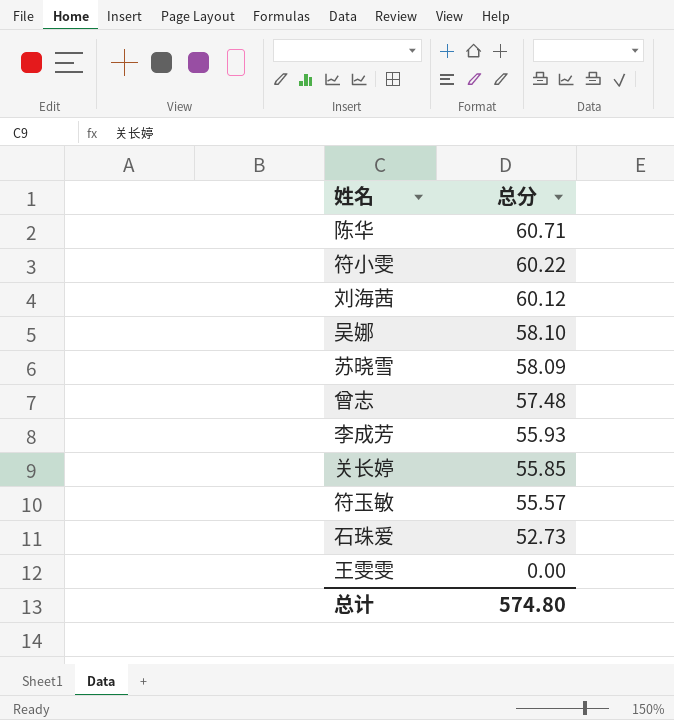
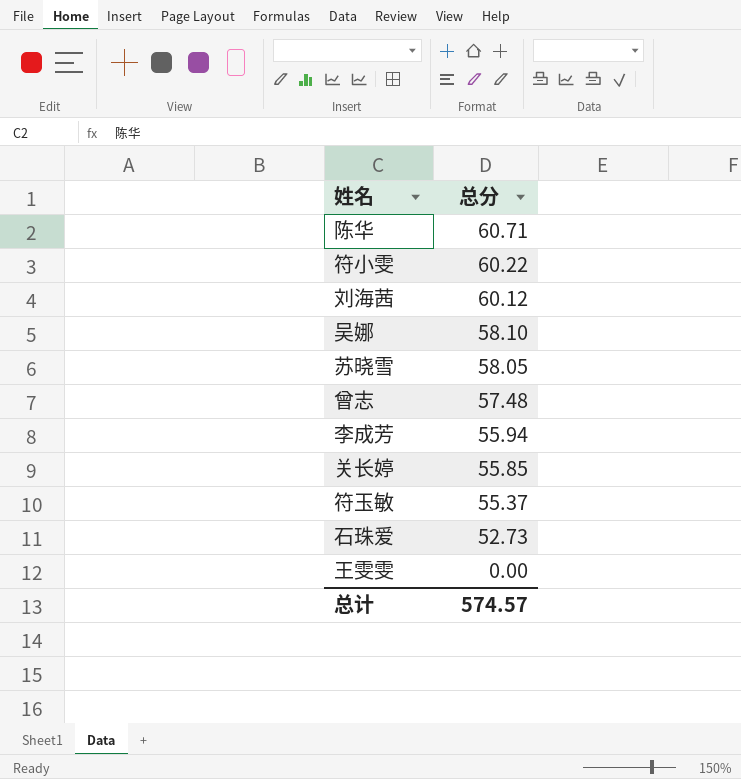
苏晓雪 | 总分: 58.09 -> 58.05
李成芳 | 总分: 55.93 -> 55.94
符玉敏 | 总分: 55.57 -> 55.37
总计 | 总分: 574.80 -> 574.57

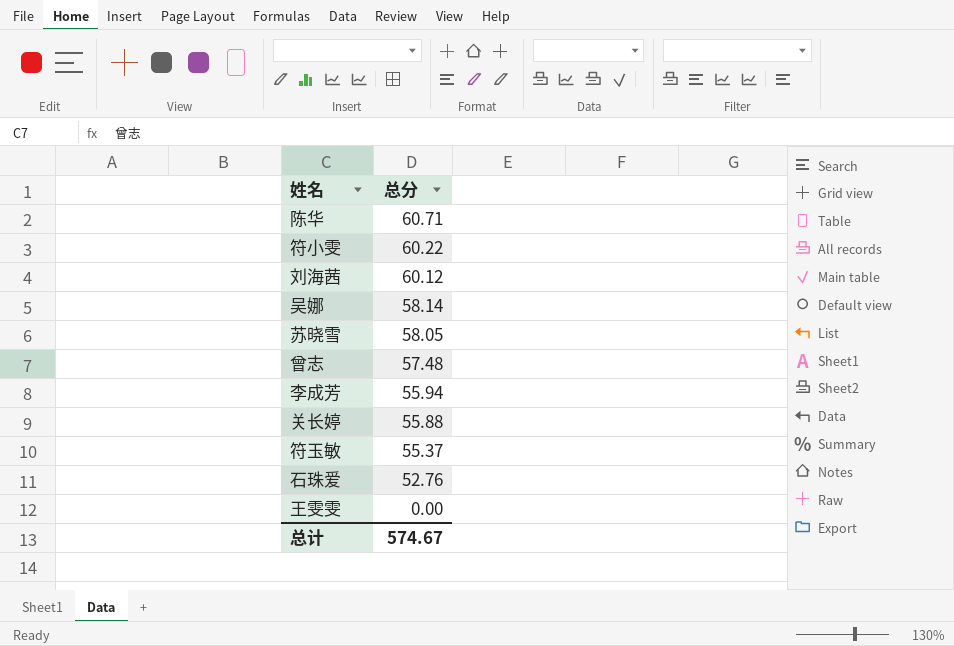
吴娜 | 总分: 58.10 -> 58.14
关长婷 | 总分: 55.85 -> 55.88
石珠爱 | 总分: 52.73 -> 52.76
总计 | 总分: 574.57 -> 574.67

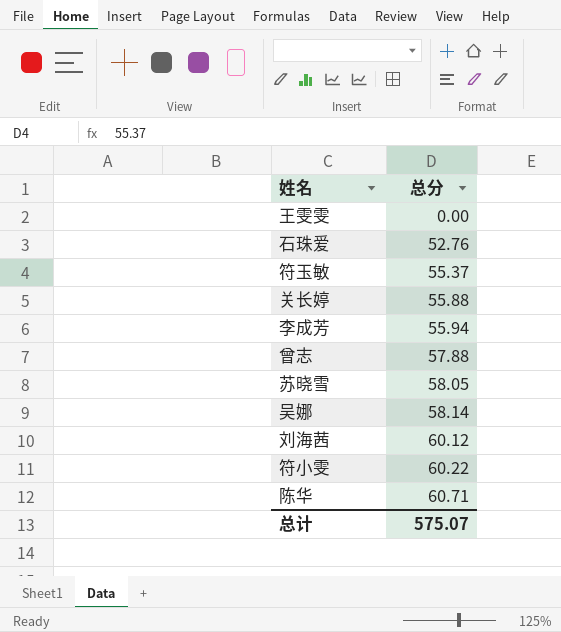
row order: 总分 descending -> 总分 ascending
曾志 | 总分: 57.48 -> 57.88
总计 | 总分: 574.67 -> 575.07

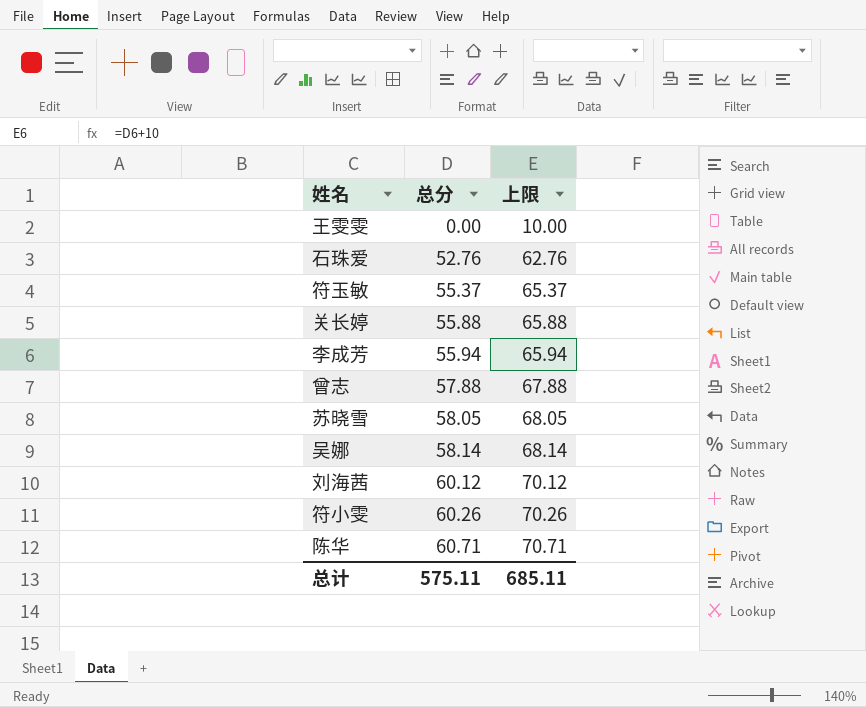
column 上限 | formula: none -> [总分] + 10
符小雯 | 总分: 60.22 -> 60.26
总计 | 总分: 575.07 -> 575.11

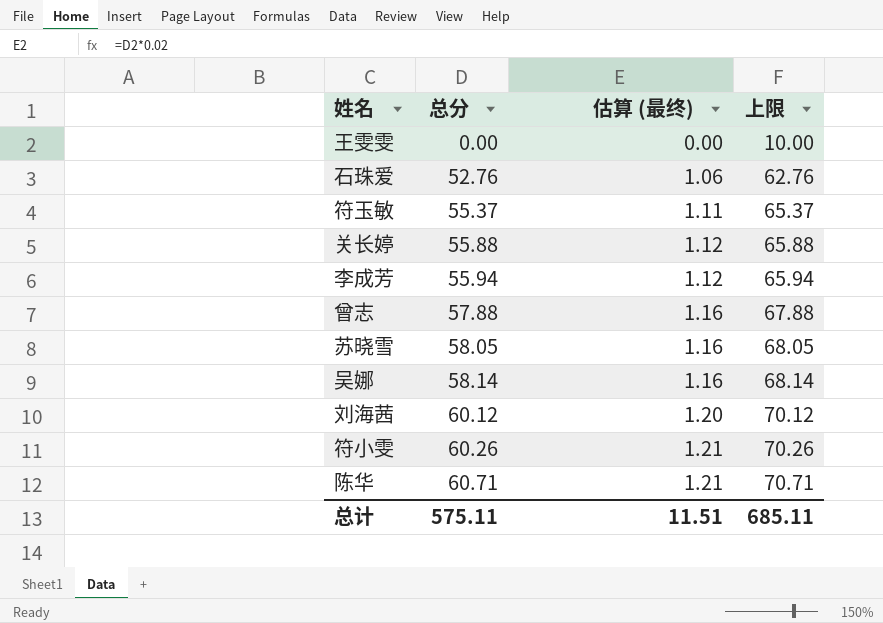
column 估算 (最终) | formula: none -> [总分] * 0.02

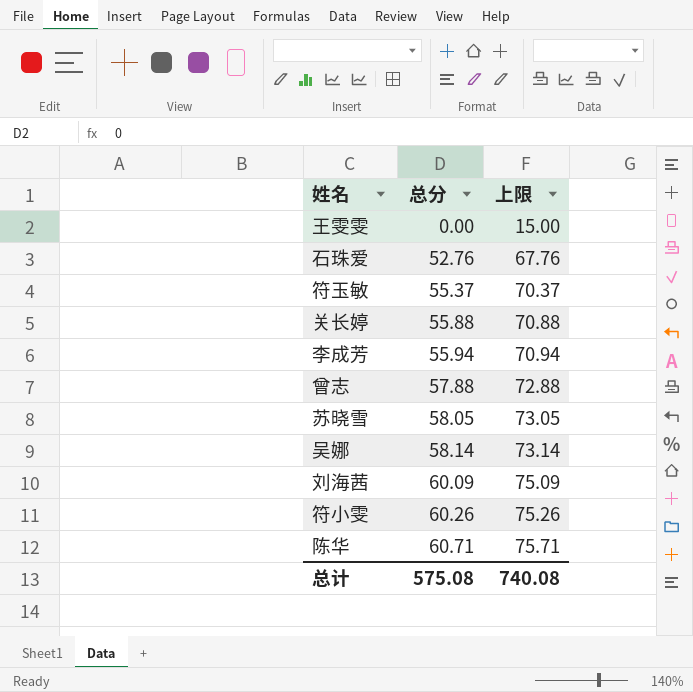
column 估算 (最终) | formula: [总分] * 0.02 -> none
column 上限 | formula: [总分] + 10 -> [总分] + 15
刘海茜 | 总分: 60.12 -> 60.09
总计 | 总分: 575.11 -> 575.08
总计 | 上限: 685.11 -> 740.08

